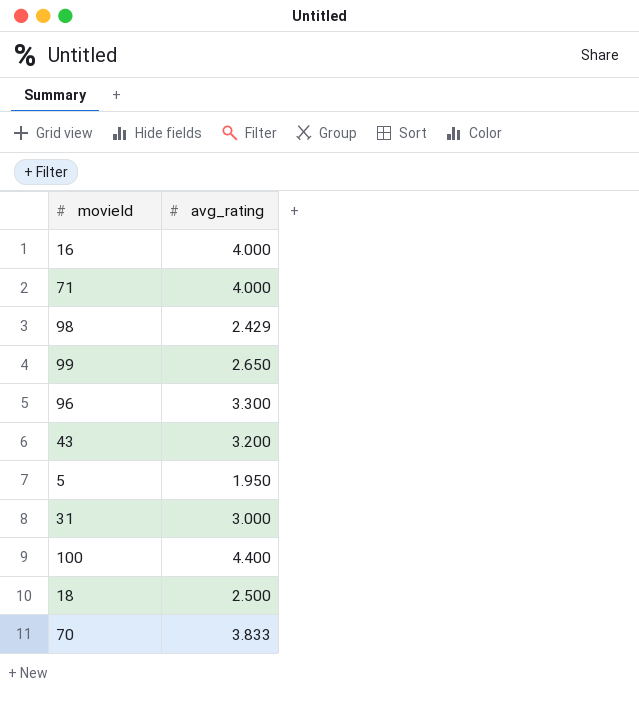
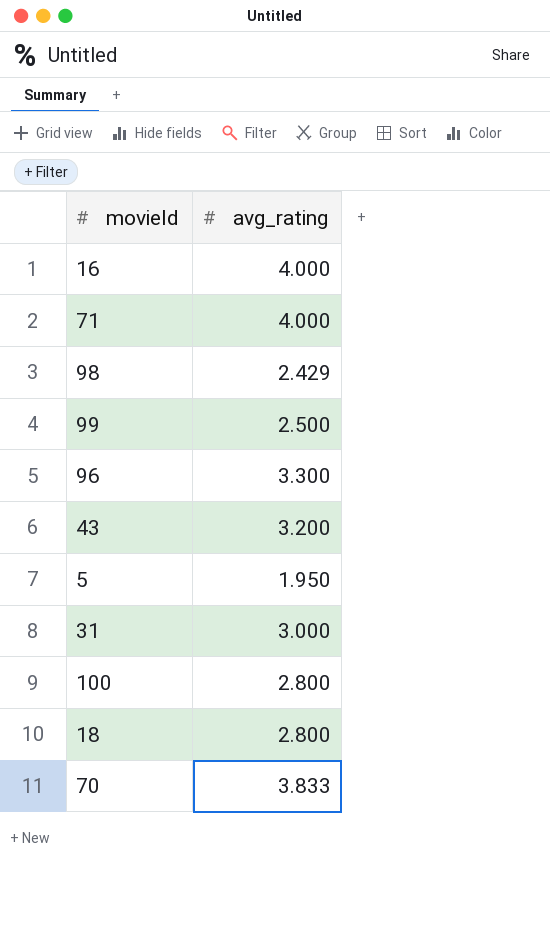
99 | avg_rating: 2.650 -> 2.500
100 | avg_rating: 4.400 -> 2.800
18 | avg_rating: 2.500 -> 2.800

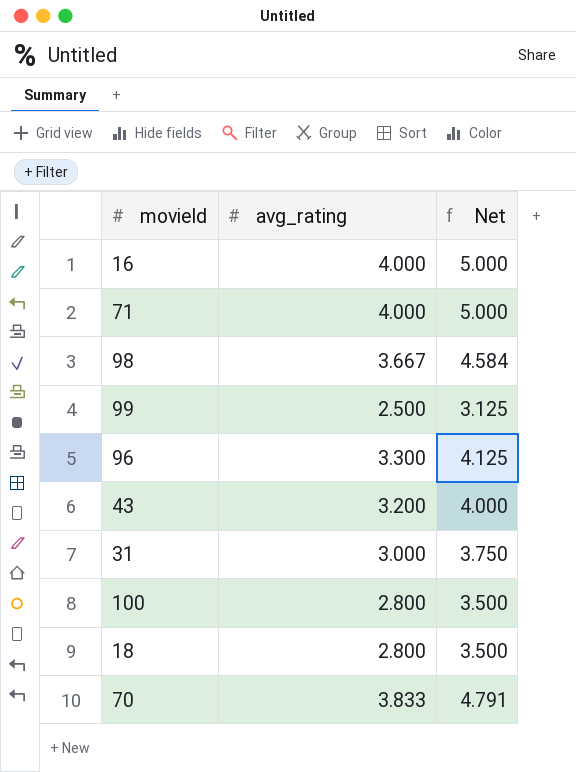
column Net | formula: none -> [avg_rating] * 1.25
row 5: 1.950 -> none
98 | avg_rating: 2.429 -> 3.667

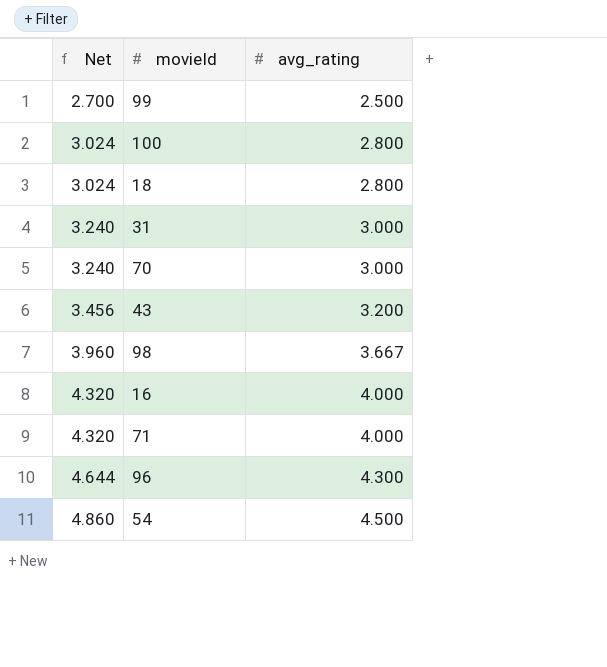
row order: none -> Net ascending
column Net | formula: [avg_rating] * 1.25 -> [avg_rating] * 1.08
column Net | position: 3 -> 1
70 | avg_rating: 3.833 -> 3.000
96 | avg_rating: 3.300 -> 4.300
row 54: none -> 4.860 | 4.500

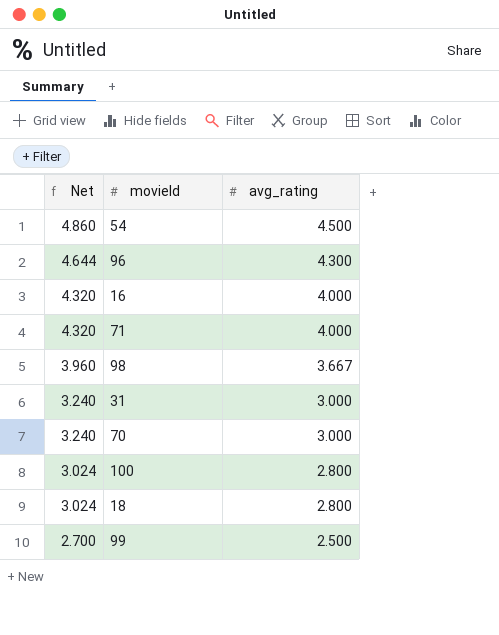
row order: Net ascending -> Net descending
row 43: 3.456 | 3.200 -> none

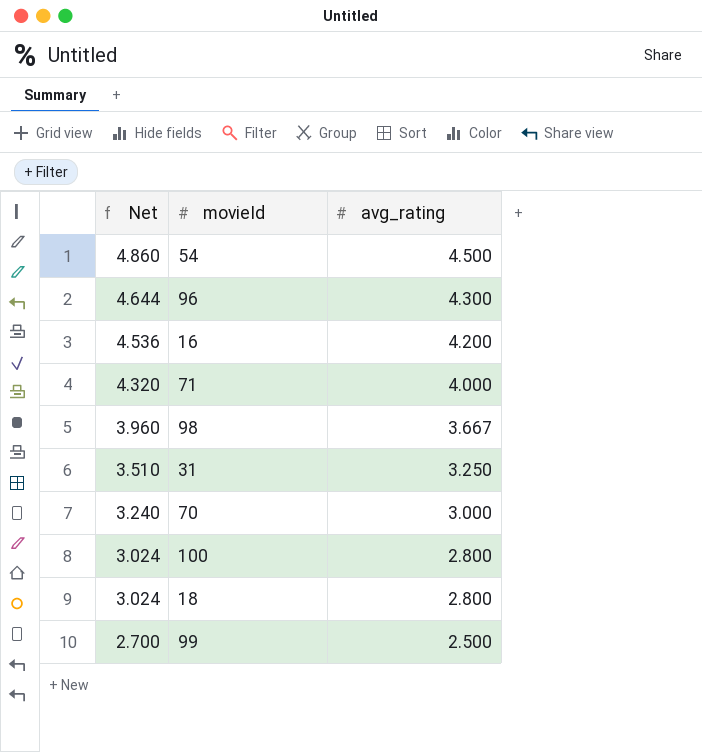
16 | Net: 4.320 -> 4.536
16 | avg_rating: 4.000 -> 4.200
31 | Net: 3.240 -> 3.510
31 | avg_rating: 3.000 -> 3.250

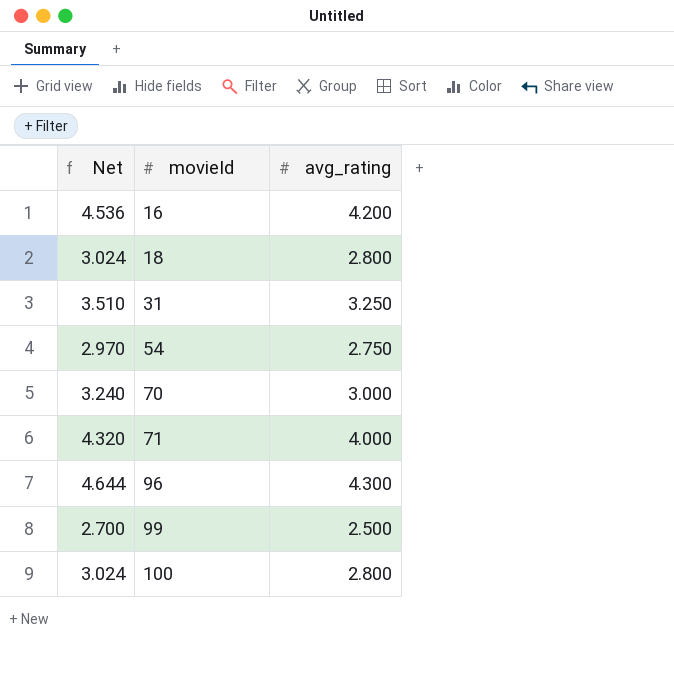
row order: Net descending -> movieId ascending
row 98: 3.960 | 3.667 -> none
54 | Net: 4.860 -> 2.970
54 | avg_rating: 4.500 -> 2.750

